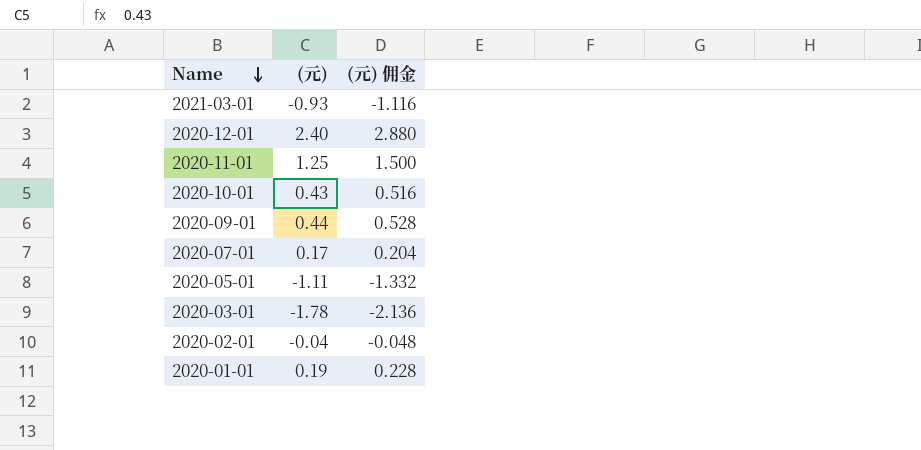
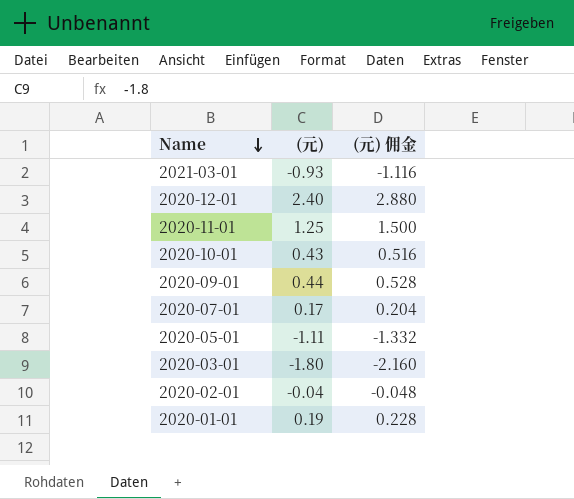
2020-03-01 | (元): -1.78 -> -1.80
2020-03-01 | (元) 佣金: -2.136 -> -2.160

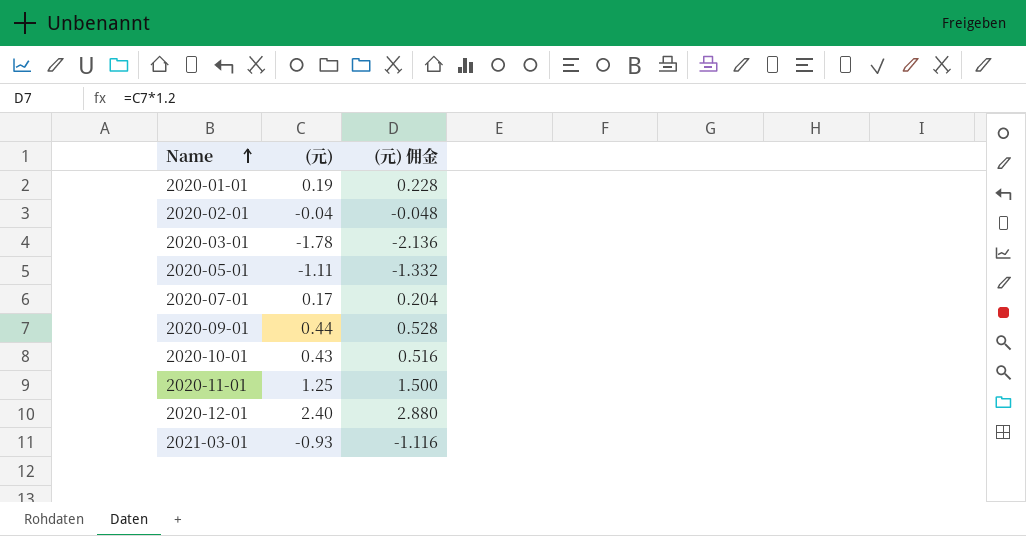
row order: Name descending -> Name ascending
2020-03-01 | (元): -1.80 -> -1.78
2020-03-01 | (元) 佣金: -2.160 -> -2.136

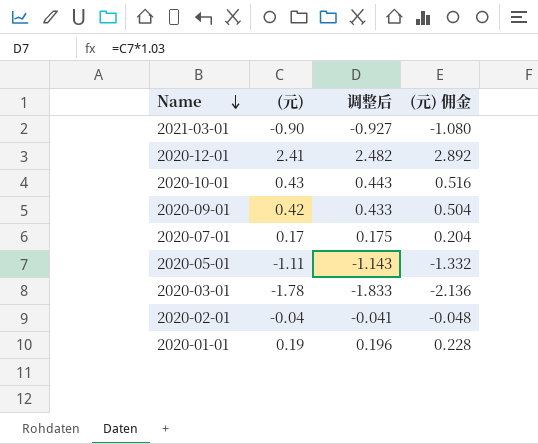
row order: Name ascending -> Name descending
column 调整后 | formula: none -> [(元)] * 1.03
row 2020-11-01: 1.25 | 1.500 -> none
2021-03-01 | (元): -0.93 -> -0.90
2021-03-01 | (元) 佣金: -1.116 -> -1.080
2020-12-01 | (元): 2.40 -> 2.41
2020-12-01 | (元) 佣金: 2.880 -> 2.892
2020-09-01 | (元): 0.44 -> 0.42
2020-09-01 | (元) 佣金: 0.528 -> 0.504

